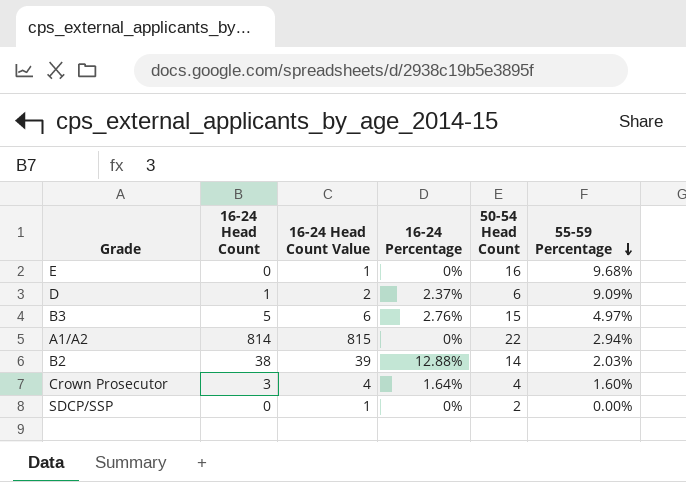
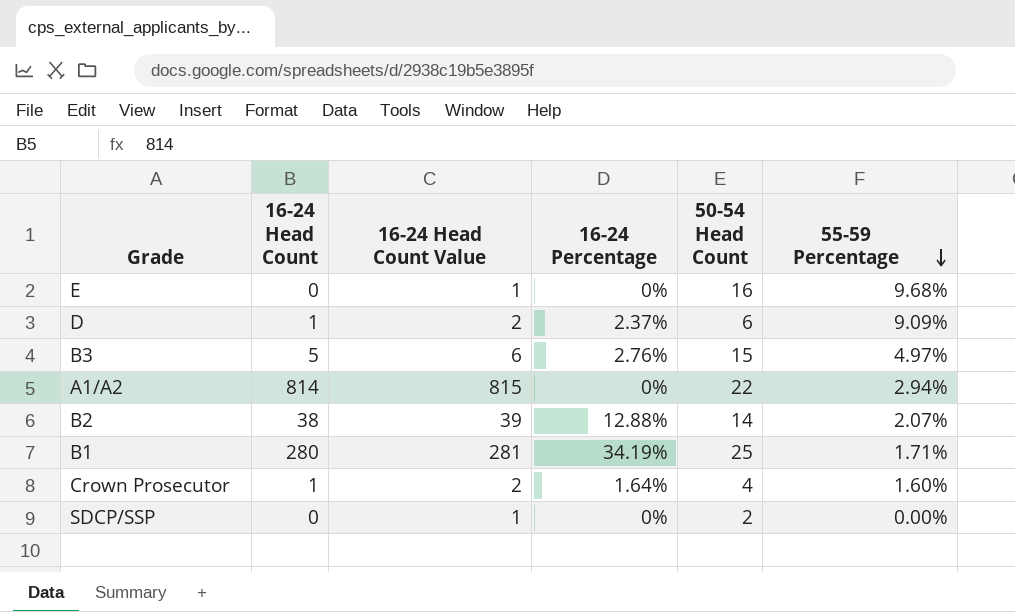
B2 | 55-59 Percentage: 2.03% -> 2.07%
row B1: none -> 280 | 281 | 34.19% | 25 | 1.71%
Crown Prosecutor | 16-24 Head Count: 3 -> 1
Crown Prosecutor | 16-24 Head Count Value: 4 -> 2

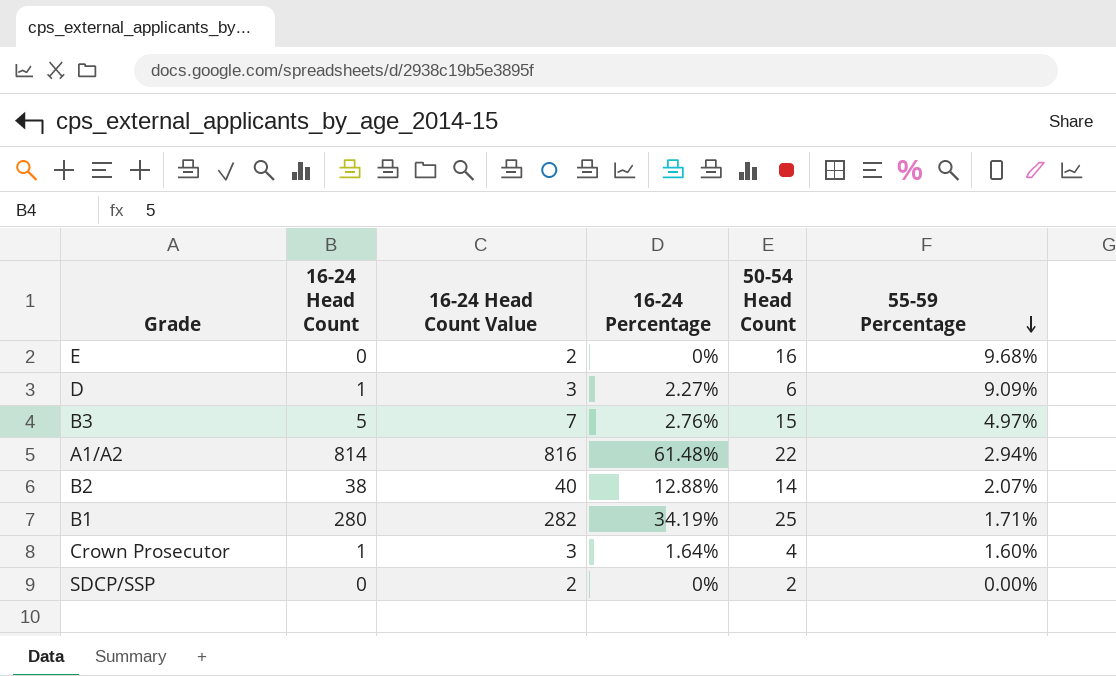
column 16-24 Head Count Value | formula: [16-24 Head Count] + 1 -> [16-24 Head Count] + 2
D | 16-24 Percentage: 2.37% -> 2.27%
A1/A2 | 16-24 Percentage: 0% -> 61.48%

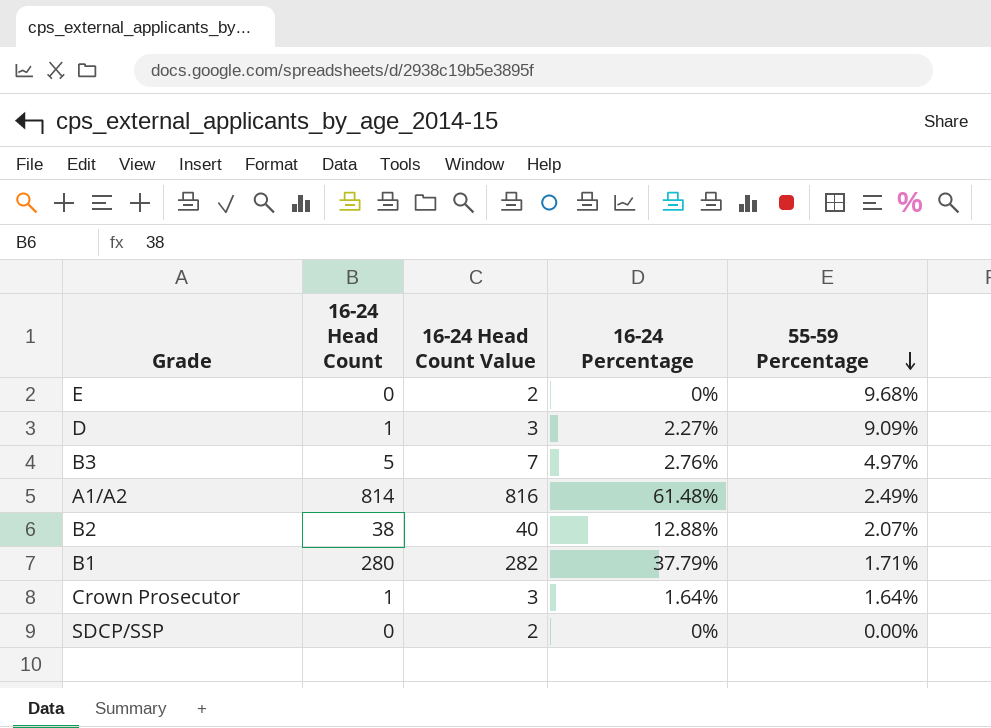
column 50-54 Head Count | position: 5 -> none
A1/A2 | 55-59 Percentage: 2.94% -> 2.49%
B1 | 16-24 Percentage: 34.19% -> 37.79%
Crown Prosecutor | 55-59 Percentage: 1.60% -> 1.64%

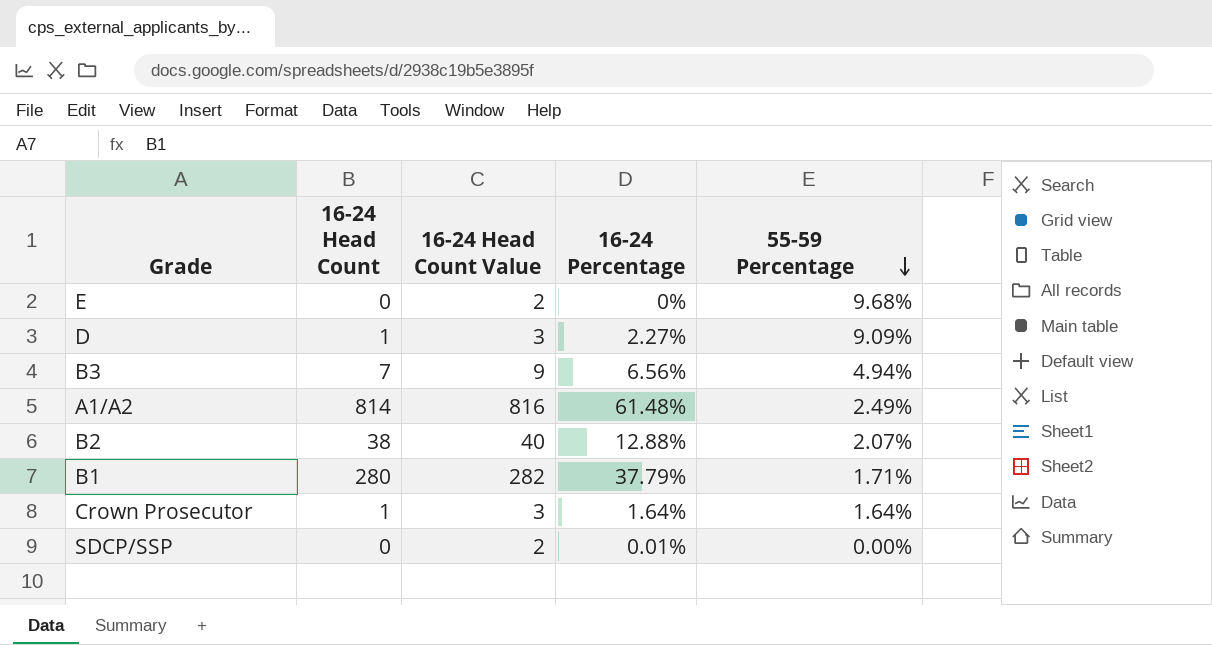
B3 | 16-24 Head Count: 5 -> 7
B3 | 16-24 Head Count Value: 7 -> 9
B3 | 16-24 Percentage: 2.76% -> 6.56%
B3 | 55-59 Percentage: 4.97% -> 4.94%
SDCP/SSP | 16-24 Percentage: 0% -> 0.01%

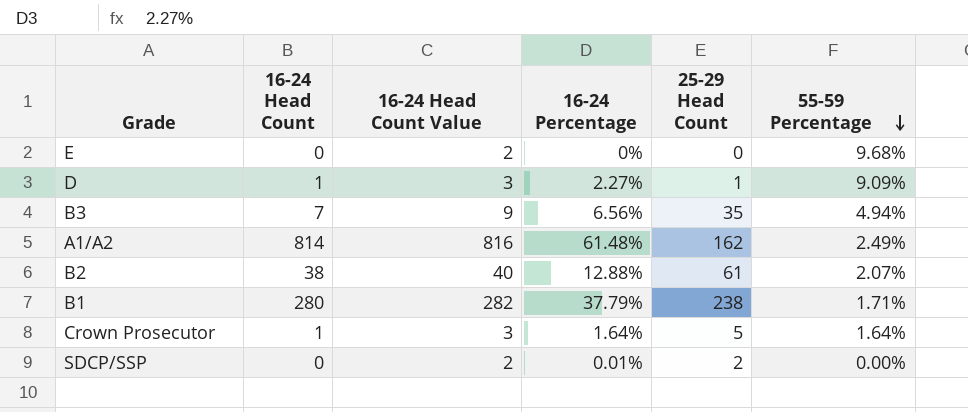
column 25-29 Head Count | position: none -> 5

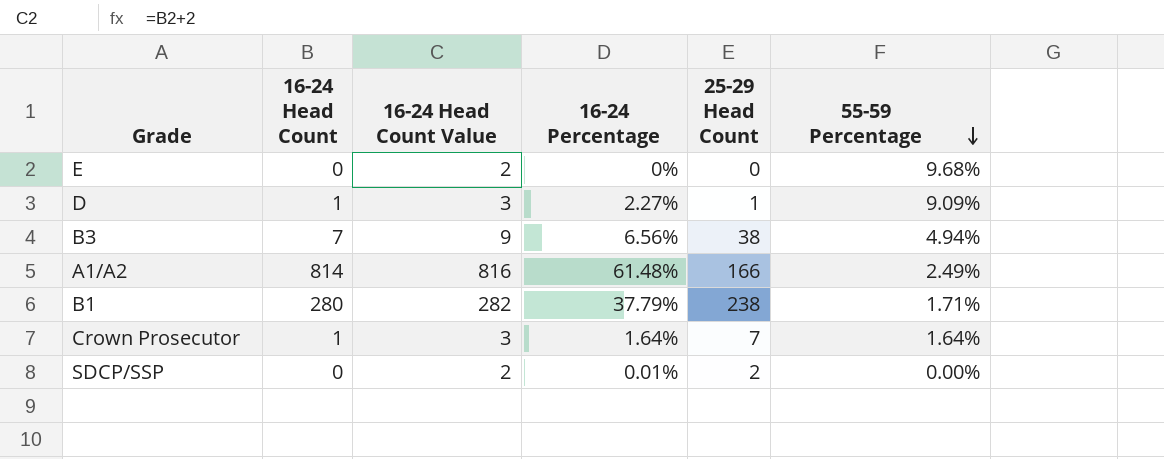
row B2: 38 | 40 | 12.88% | 61 | 2.07% -> none
B3 | 25-29 Head Count: 35 -> 38
A1/A2 | 25-29 Head Count: 162 -> 166
Crown Prosecutor | 25-29 Head Count: 5 -> 7

